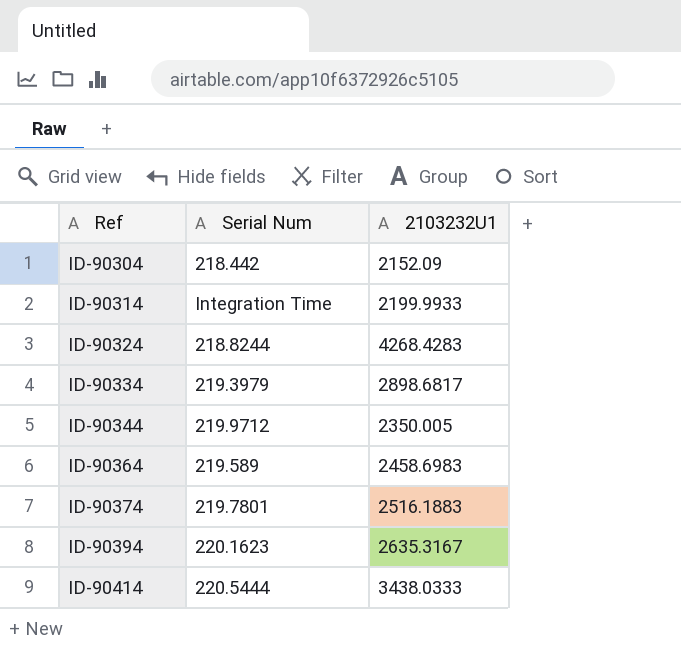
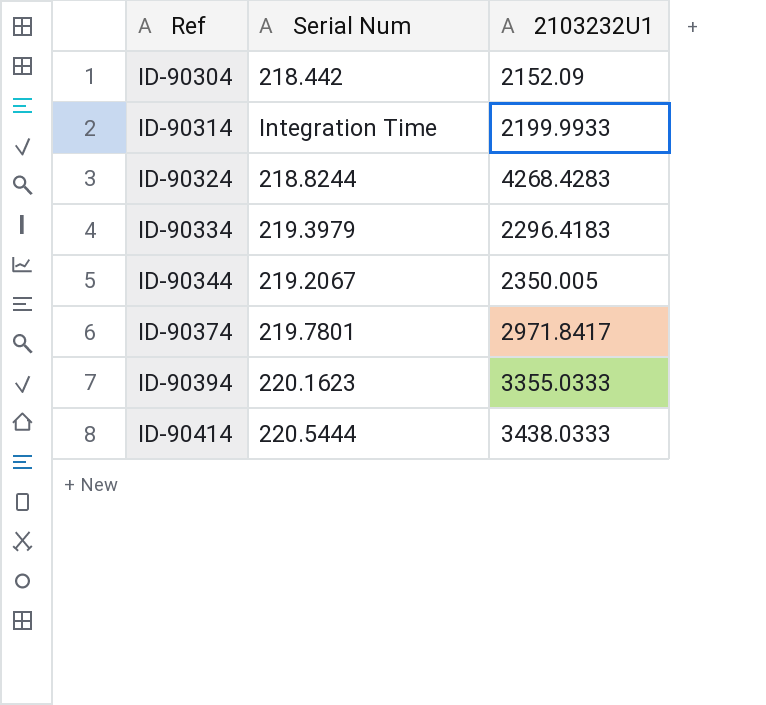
row ID-90364: 219.589 | 2458.6983 -> none
ID-90334 | 2103232U1: 2898.6817 -> 2296.4183
ID-90344 | Serial Num: 219.9712 -> 219.2067
ID-90374 | 2103232U1: 2516.1883 -> 2971.8417
ID-90394 | 2103232U1: 2635.3167 -> 3355.0333

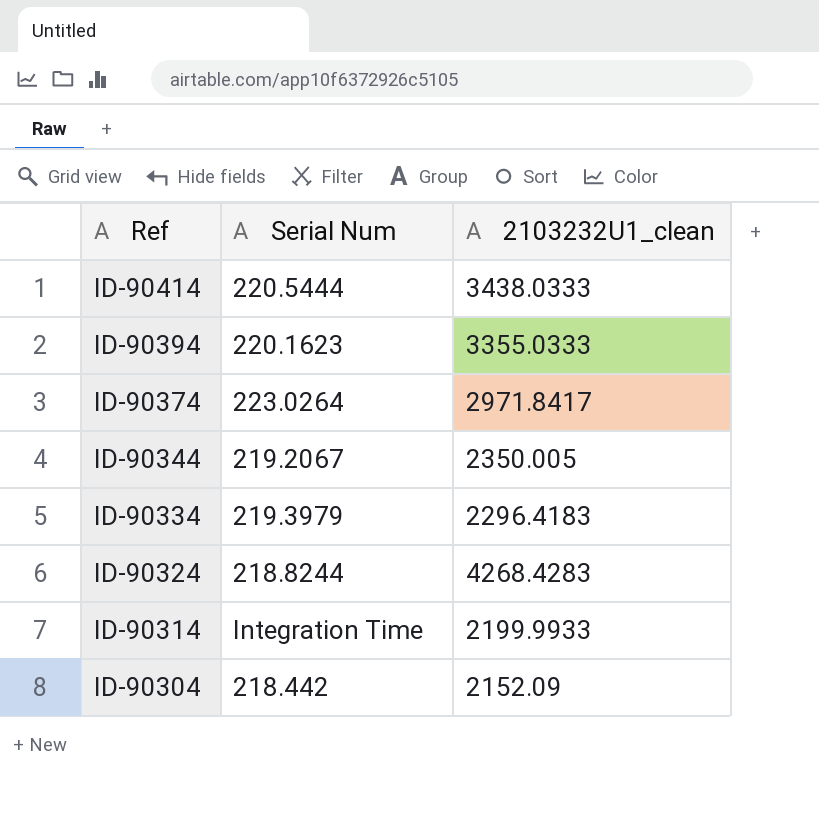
row order: Ref ascending -> Ref descending
column name: 2103232U1 -> 2103232U1_clean
ID-90374 | Serial Num: 219.7801 -> 223.0264

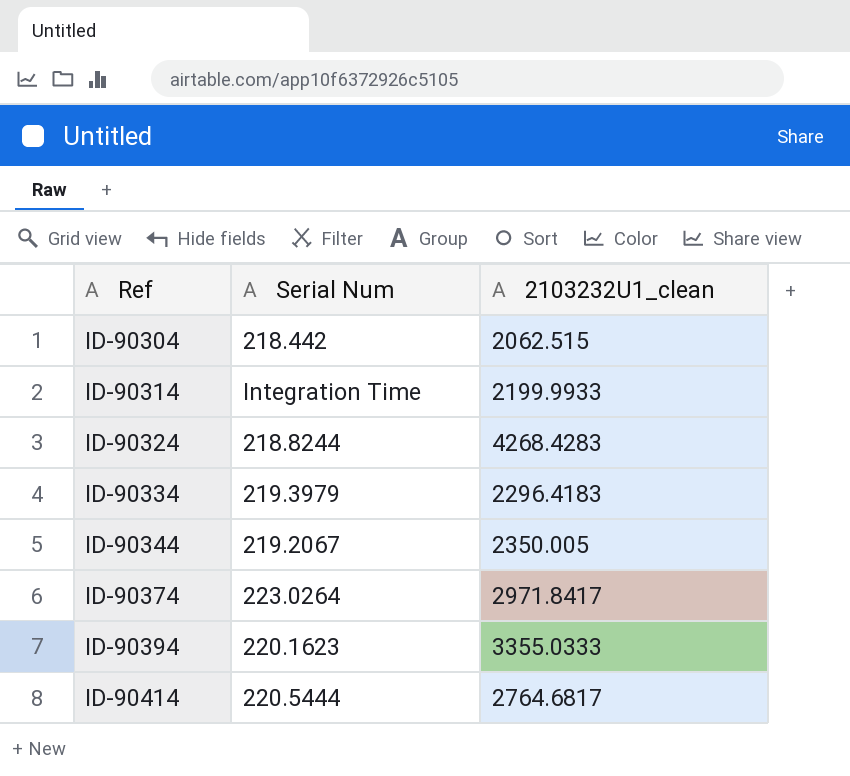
row order: Ref descending -> Ref ascending
ID-90304 | 2103232U1_clean: 2152.09 -> 2062.515
ID-90414 | 2103232U1_clean: 3438.0333 -> 2764.6817

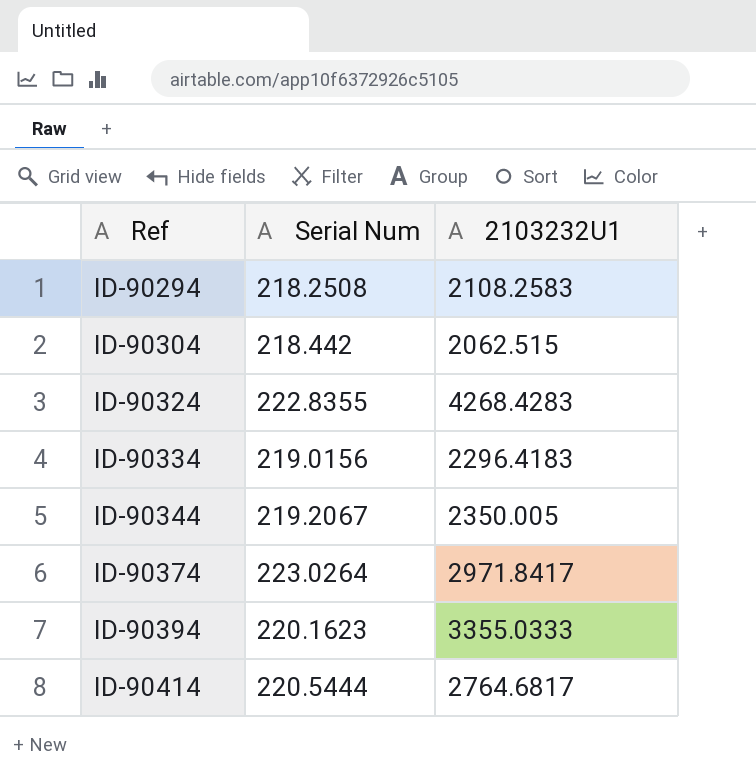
column name: 2103232U1_clean -> 2103232U1
row ID-90314: Integration Time | 2199.9933 -> none
row ID-90294: none -> 218.2508 | 2108.2583
ID-90324 | Serial Num: 218.8244 -> 222.8355
ID-90334 | Serial Num: 219.3979 -> 219.0156

